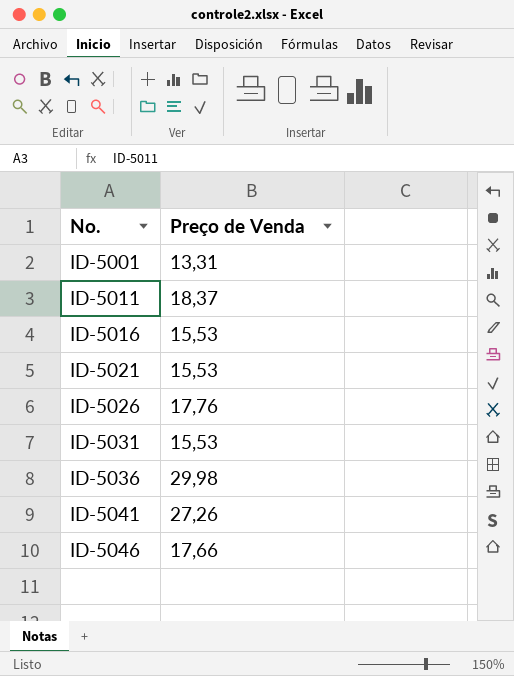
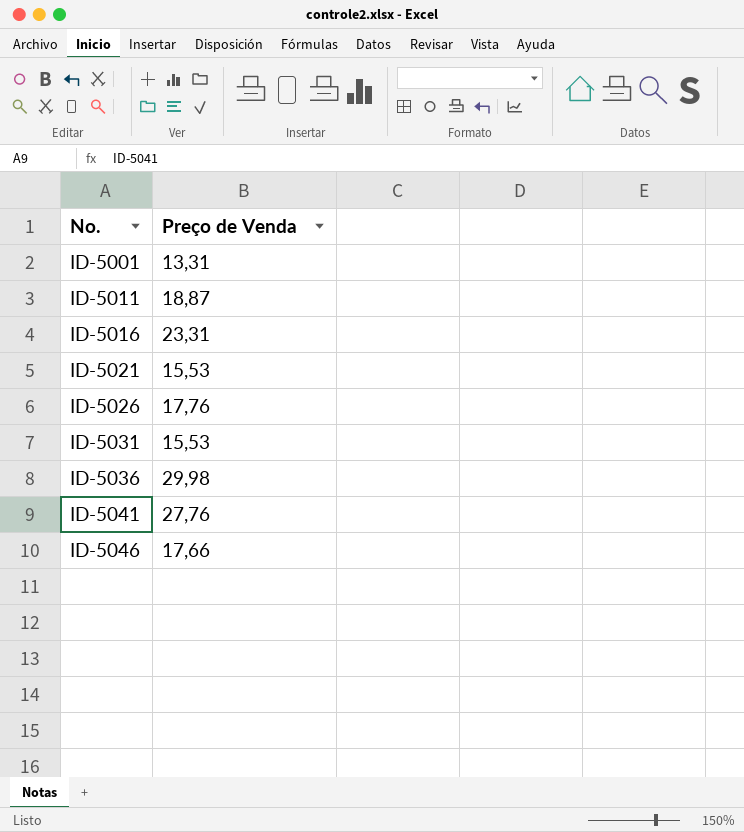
ID-5011 | Preço de Venda: 18,37 -> 18,87
ID-5016 | Preço de Venda: 15,53 -> 23,31
ID-5041 | Preço de Venda: 27,26 -> 27,76

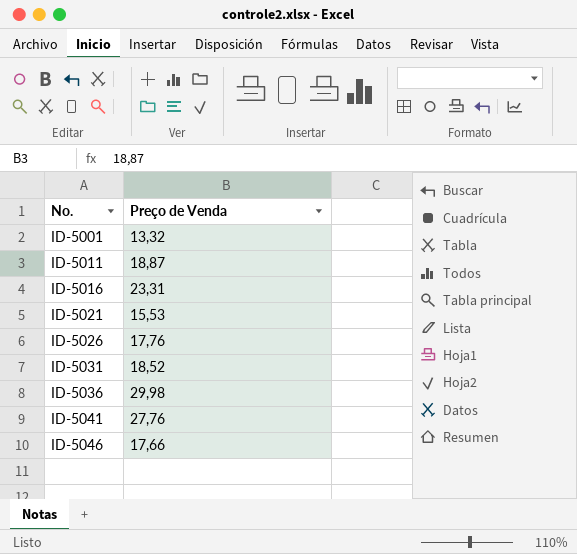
ID-5001 | Preço de Venda: 13,31 -> 13,32
ID-5031 | Preço de Venda: 15,53 -> 18,52

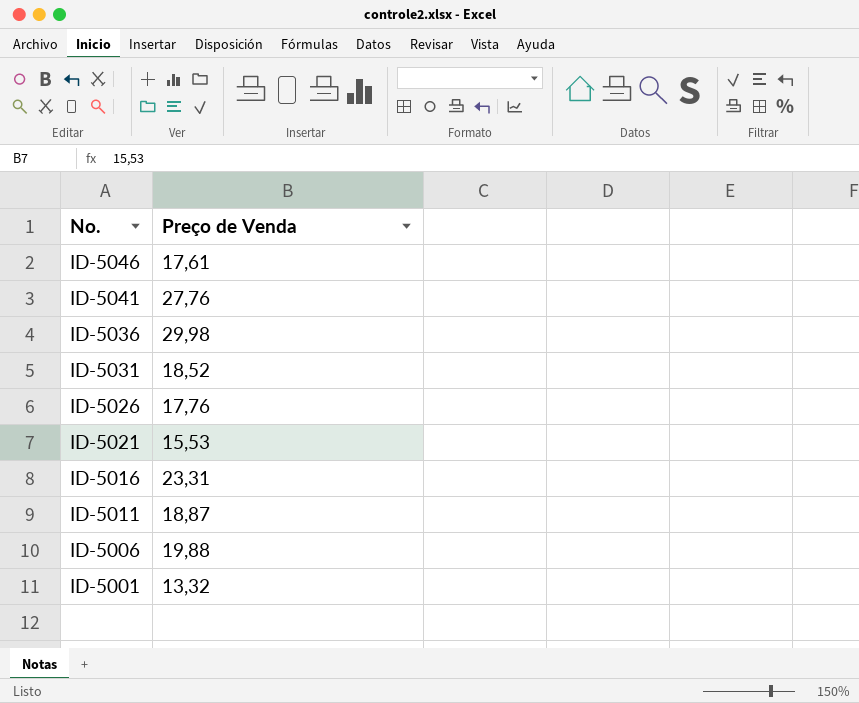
row order: No. ascending -> No. descending
ID-5046 | Preço de Venda: 17,66 -> 17,61
row ID-5006: none -> 19,88

